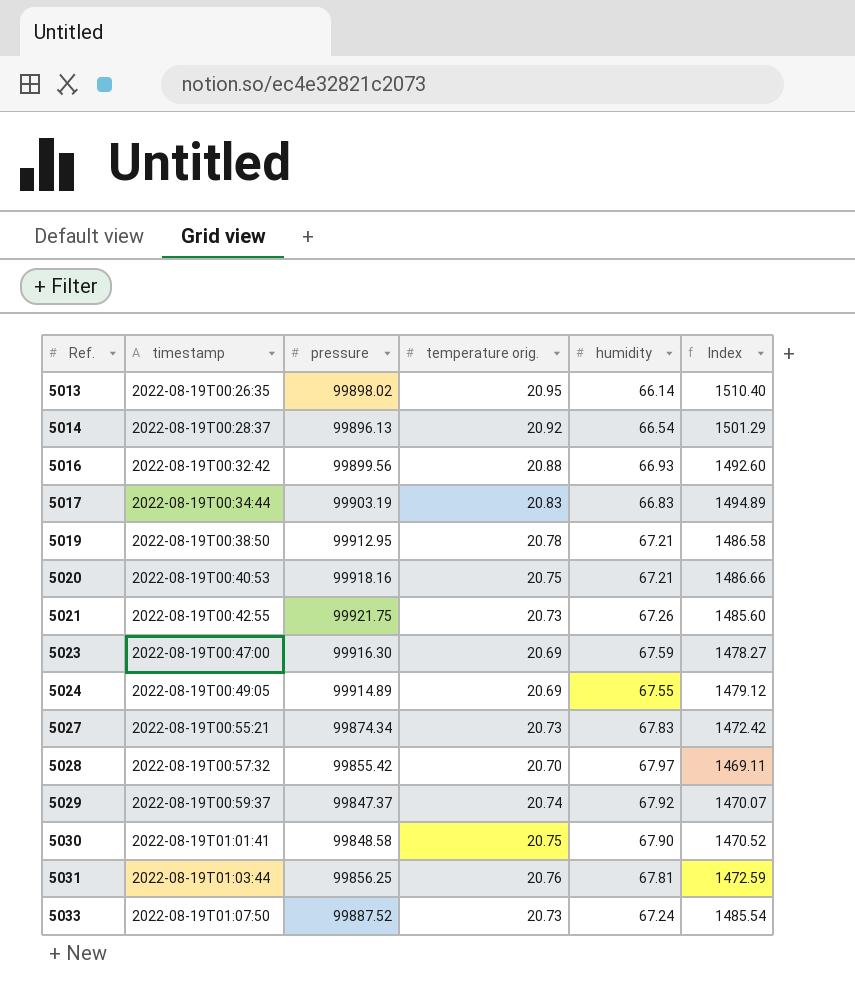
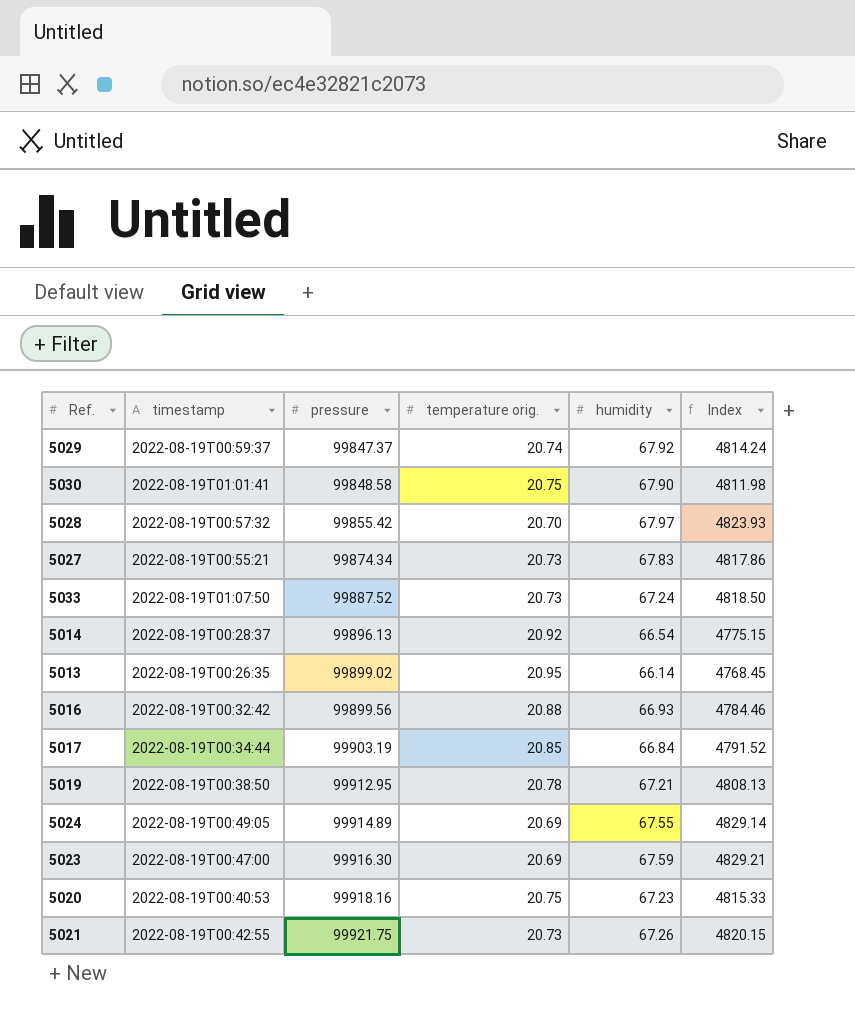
row order: Ref. ascending -> pressure ascending
column Index | formula: [pressure] / [humidity] -> [pressure] / [temperature orig.]
row 5031: 2022-08-19T01:03:44 | 99856.25 | 20.76 | 67.81 | 1472.59 -> none
5013 | pressure: 99898.02 -> 99899.02
5017 | temperature orig.: 20.83 -> 20.85
5017 | humidity: 66.83 -> 66.84
5020 | humidity: 67.21 -> 67.23

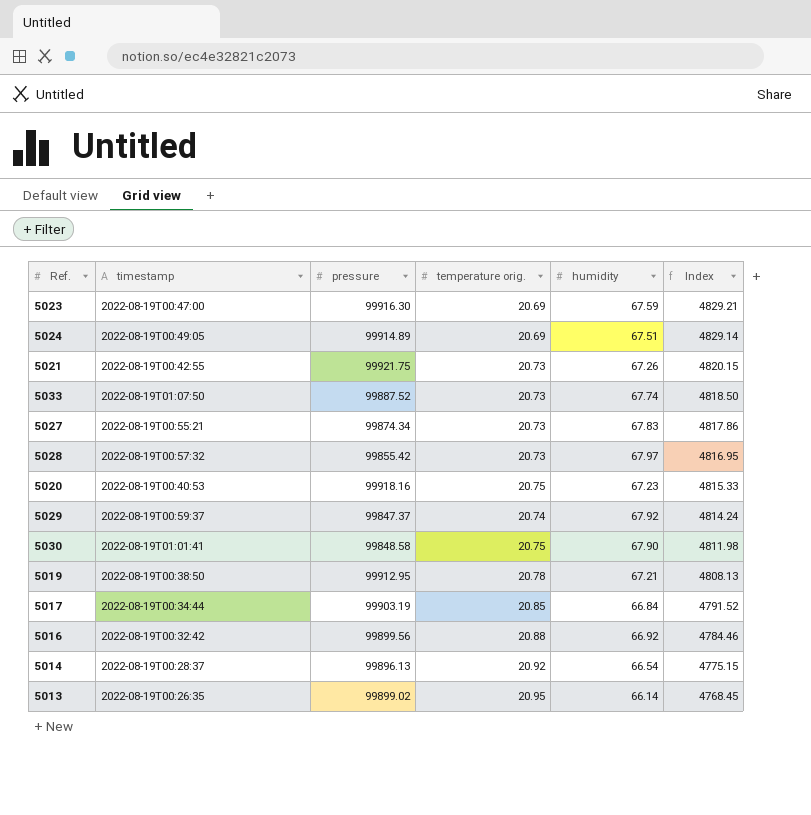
row order: pressure ascending -> Index descending
5024 | humidity: 67.55 -> 67.51
5033 | humidity: 67.24 -> 67.74
5028 | temperature orig.: 20.70 -> 20.73
5028 | Index: 4823.93 -> 4816.95
5016 | humidity: 66.93 -> 66.92

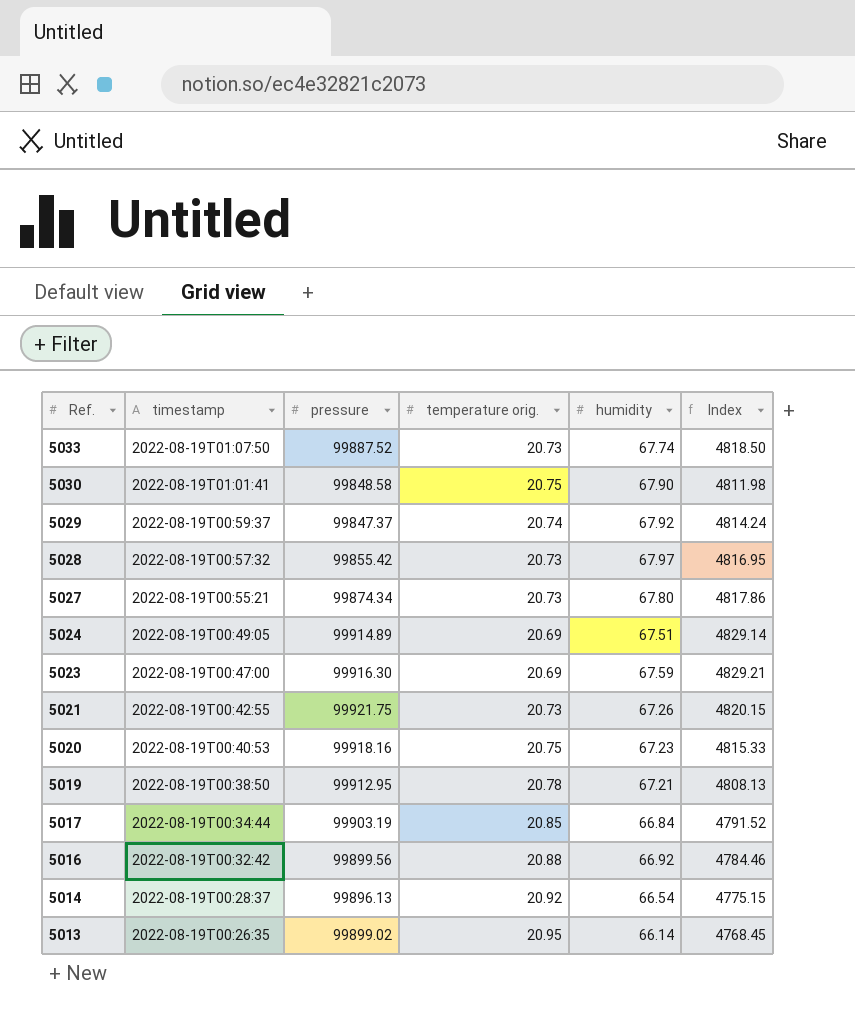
row order: Index descending -> Ref. descending
5027 | humidity: 67.83 -> 67.80

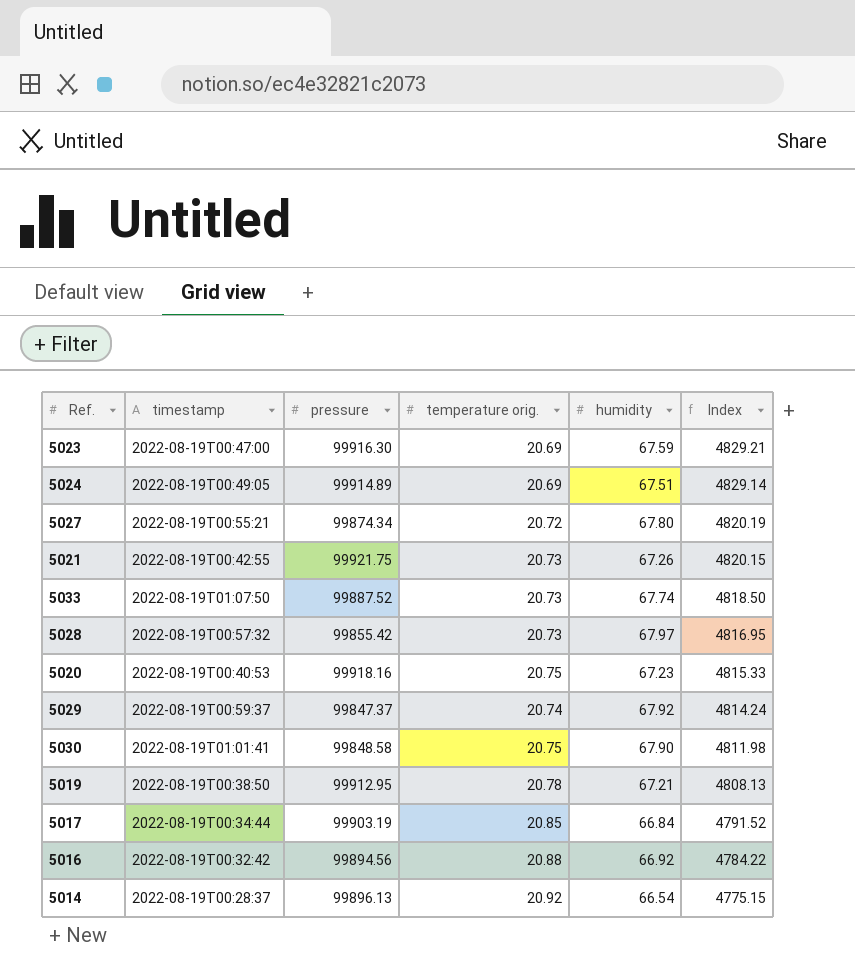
row order: Ref. descending -> Index descending
row 5013: 2022-08-19T00:26:35 | 99899.02 | 20.95 | 66.14 | 4768.45 -> none
5027 | temperature orig.: 20.73 -> 20.72
5027 | Index: 4817.86 -> 4820.19
5016 | pressure: 99899.56 -> 99894.56
5016 | Index: 4784.46 -> 4784.22

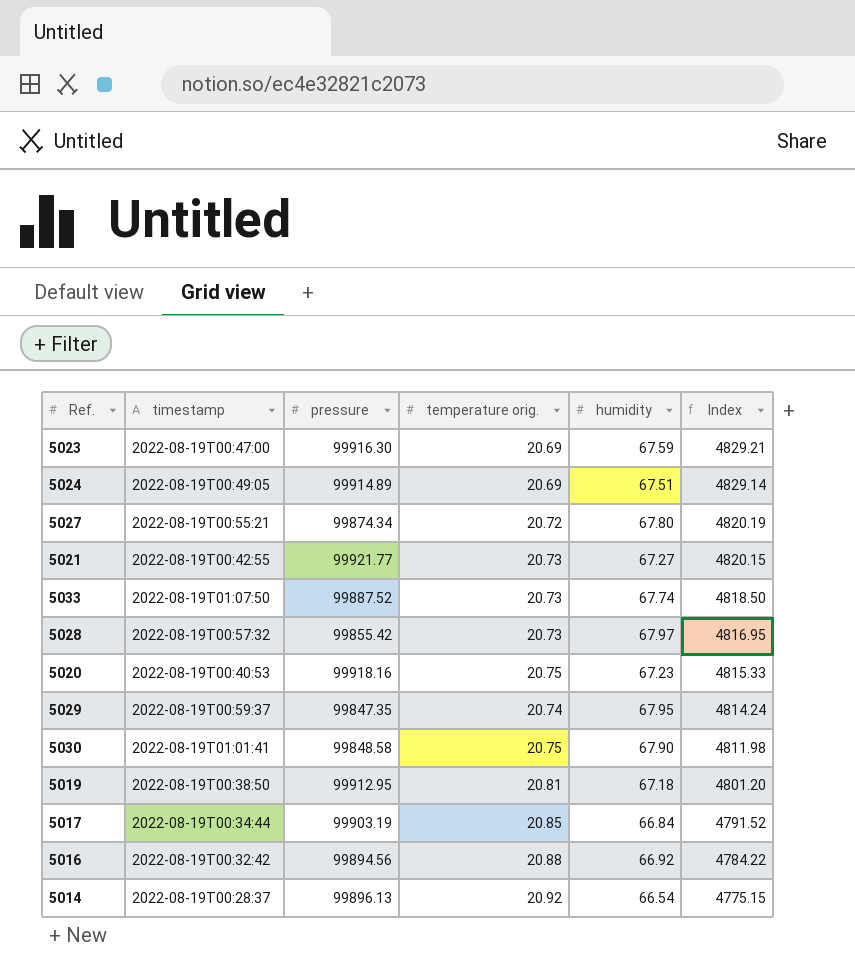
5021 | pressure: 99921.75 -> 99921.77
5021 | humidity: 67.26 -> 67.27
5029 | pressure: 99847.37 -> 99847.35
5029 | humidity: 67.92 -> 67.95
5019 | temperature orig.: 20.78 -> 20.81
5019 | humidity: 67.21 -> 67.18
5019 | Index: 4808.13 -> 4801.20

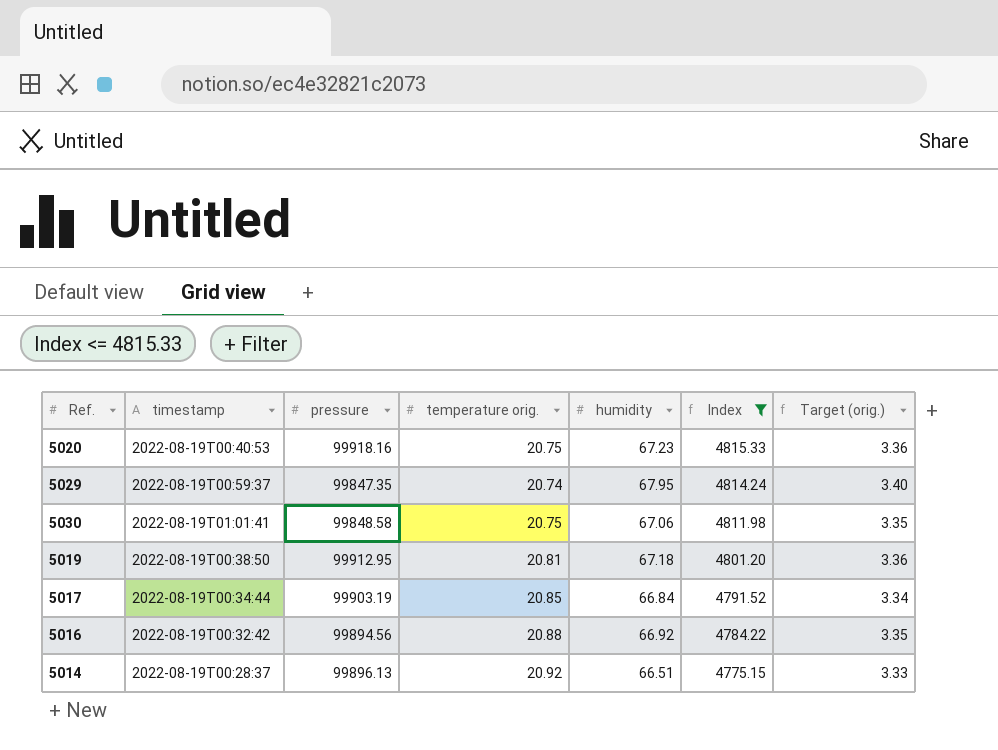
filter: none -> Index <= 4815.33
column Target (orig.) | formula: none -> [humidity] * 0.05
5030 | humidity: 67.90 -> 67.06
5014 | humidity: 66.54 -> 66.51

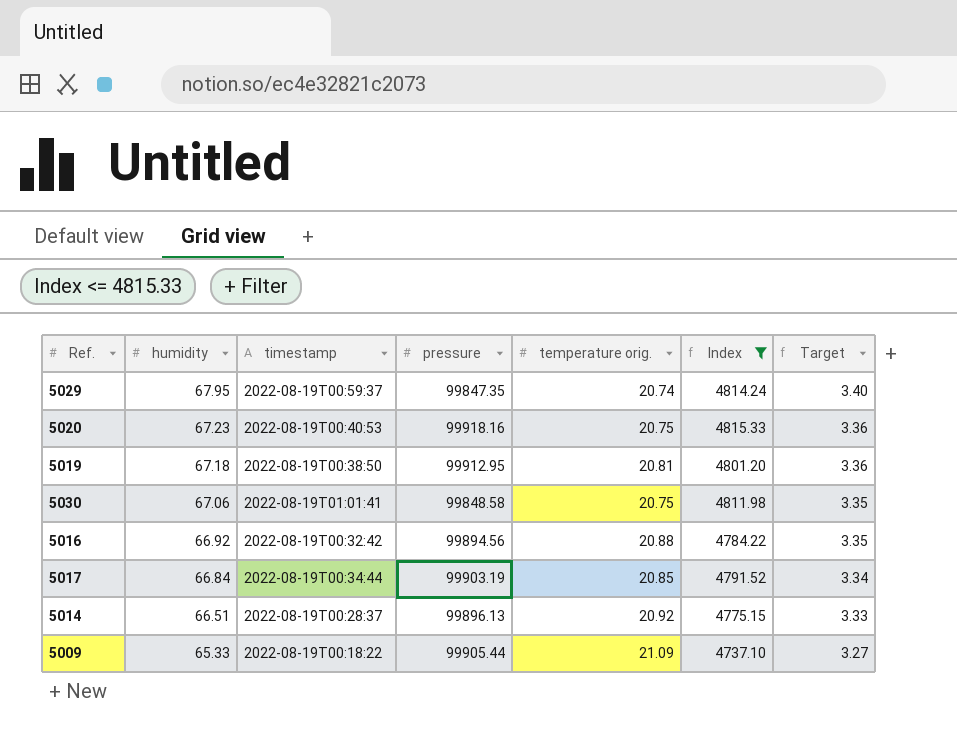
row order: Index descending -> humidity descending
column humidity | position: 5 -> 2
column name: Target (orig.) -> Target
row 5009: none -> 65.33 | 2022-08-19T00:18:22 | 99905.44 | 21.09 | 4737.10 | 3.27

